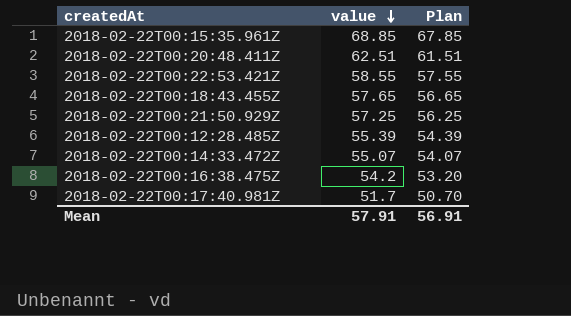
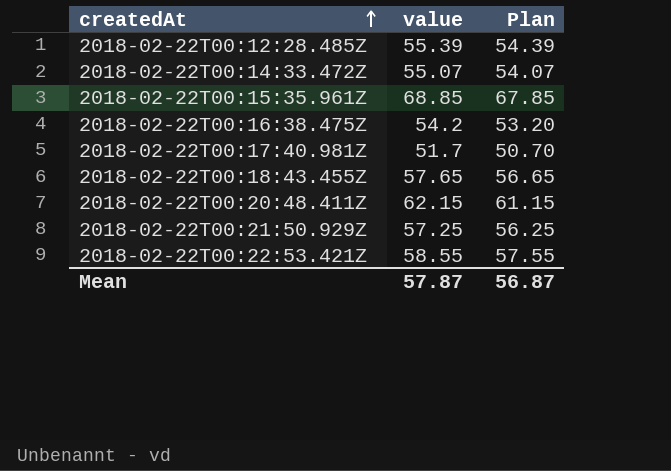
row order: value descending -> createdAt ascending
2018-02-22T00:20:48.411Z | value: 62.51 -> 62.15
2018-02-22T00:20:48.411Z | Plan: 61.51 -> 61.15
Mean | value: 57.91 -> 57.87
Mean | Plan: 56.91 -> 56.87

